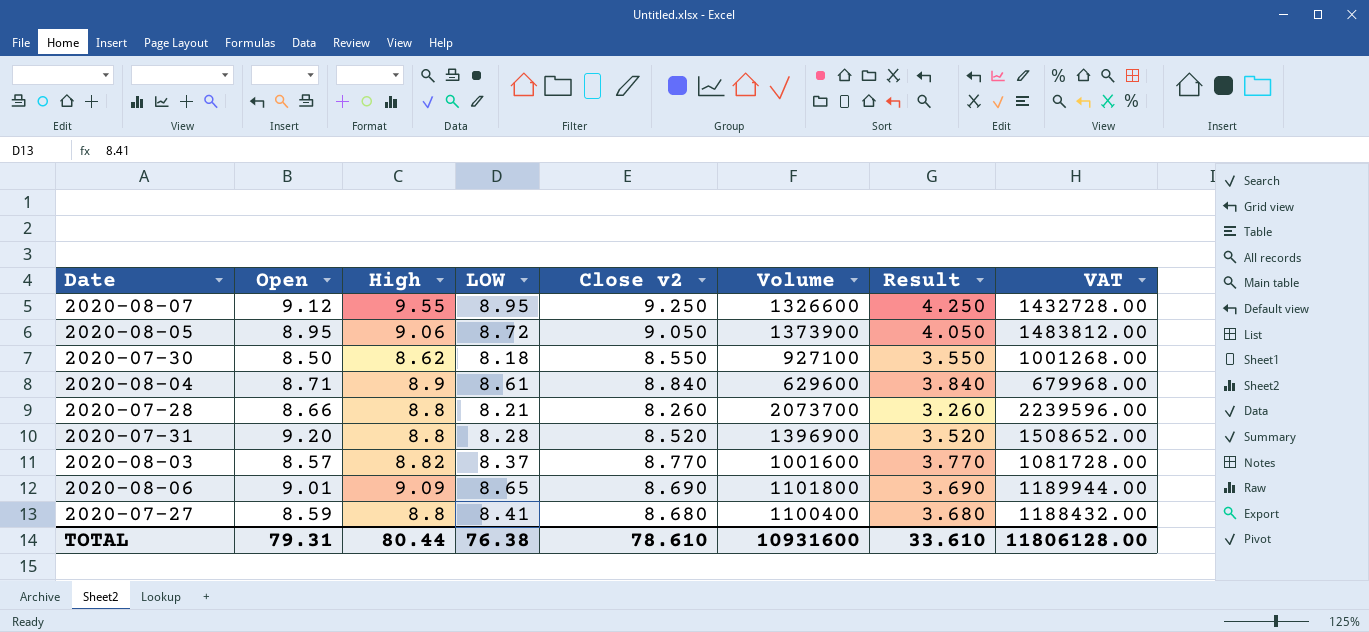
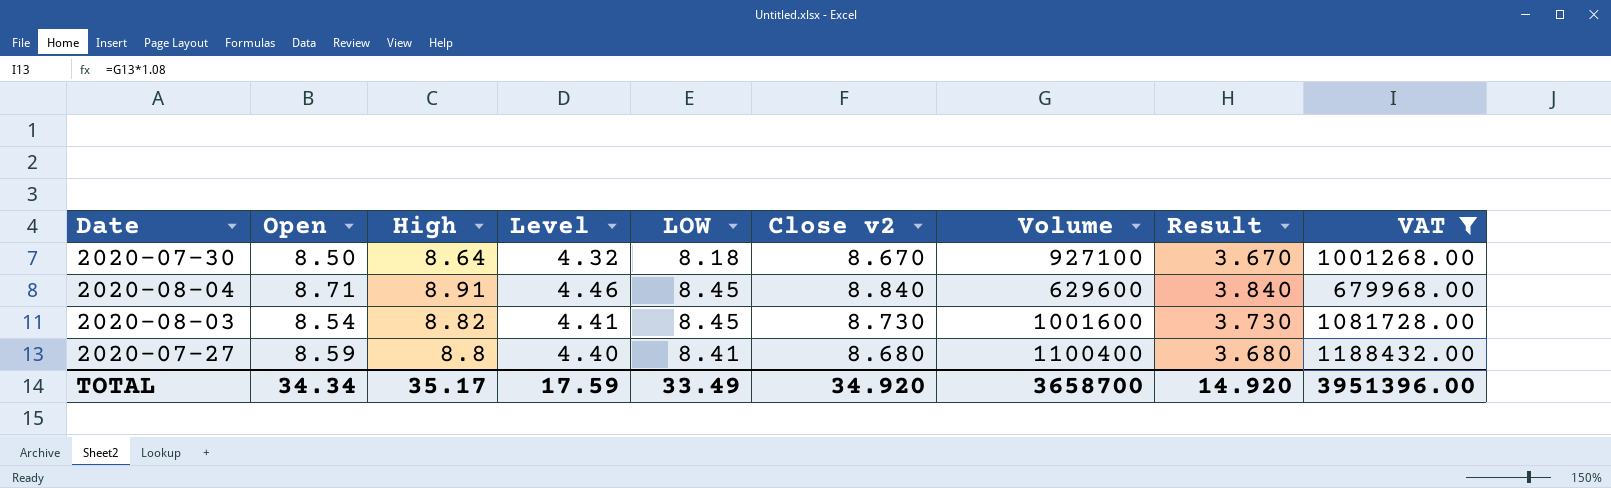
filter: none -> VAT <= 1188432.00
column Level | formula: none -> [High] * 0.5
2020-07-30 | High: 8.62 -> 8.64
2020-07-30 | Close v2: 8.550 -> 8.670
2020-07-30 | Result: 3.550 -> 3.670
2020-08-04 | High: 8.9 -> 8.91
2020-08-04 | LOW: 8.61 -> 8.45
2020-08-03 | Open: 8.57 -> 8.54
2020-08-03 | LOW: 8.37 -> 8.45
2020-08-03 | Close v2: 8.770 -> 8.730
2020-08-03 | Result: 3.770 -> 3.730
TOTAL | Open: 79.31 -> 34.34
TOTAL | High: 80.44 -> 35.17
TOTAL | LOW: 76.38 -> 33.49
TOTAL | Close v2: 78.610 -> 34.920
TOTAL | Volume: 10931600 -> 3658700
TOTAL | Result: 33.610 -> 14.920
TOTAL | VAT: 11806128.00 -> 3951396.00

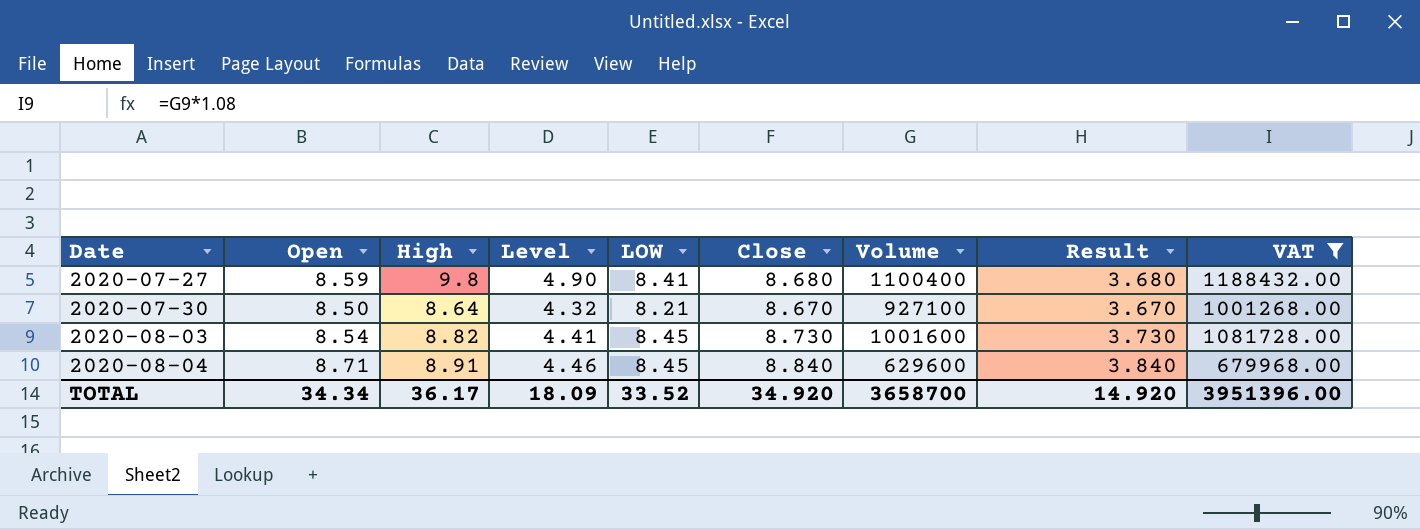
row order: none -> Date ascending
column name: Close v2 -> Close
2020-07-27 | High: 8.8 -> 9.8
2020-07-27 | Level: 4.40 -> 4.90
2020-07-30 | LOW: 8.18 -> 8.21
TOTAL | High: 35.17 -> 36.17
TOTAL | Level: 17.59 -> 18.09
TOTAL | LOW: 33.49 -> 33.52

